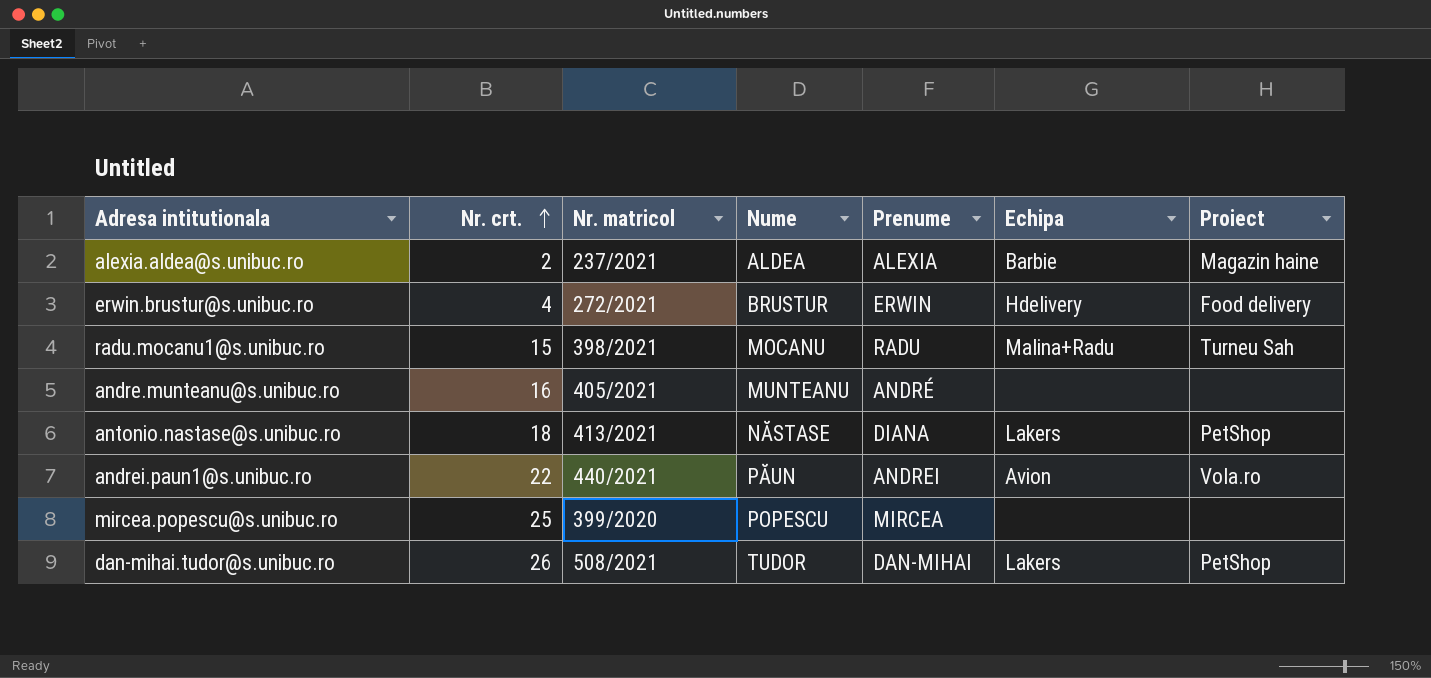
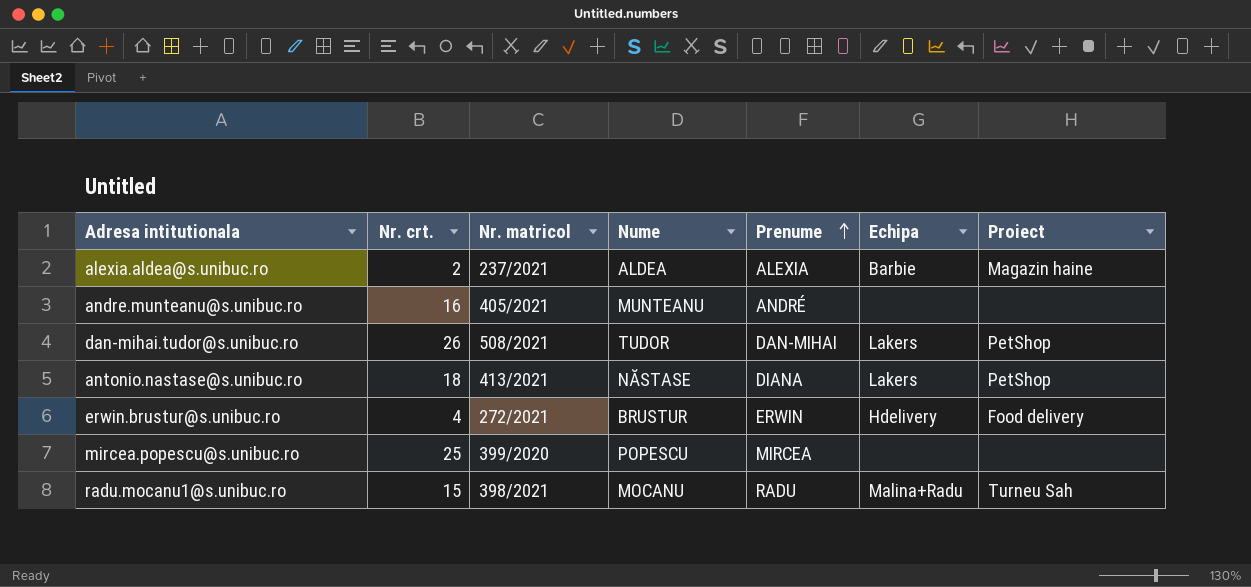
row order: Nr. crt. ascending -> Prenume ascending
row andrei.paun1@s.unibuc.ro: 22 | 440/2021 | PĂUN | ANDREI | Avion | Vola.ro -> none

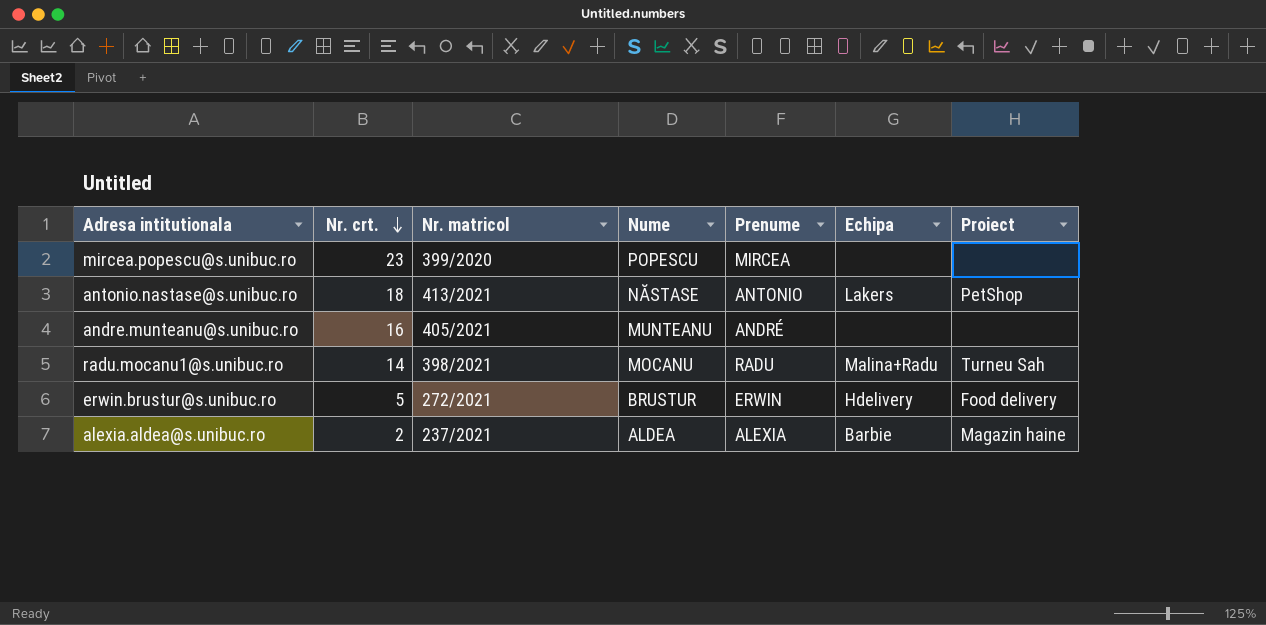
row order: Prenume ascending -> Nr. crt. descending
row dan-mihai.tudor@s.unibuc.ro: 26 | 508/2021 | TUDOR | DAN-MIHAI | Lakers | PetShop -> none
mircea.popescu@s.unibuc.ro | Nr. crt.: 25 -> 23
antonio.nastase@s.unibuc.ro | Prenume: DIANA -> ANTONIO
radu.mocanu1@s.unibuc.ro | Nr. crt.: 15 -> 14
erwin.brustur@s.unibuc.ro | Nr. crt.: 4 -> 5

